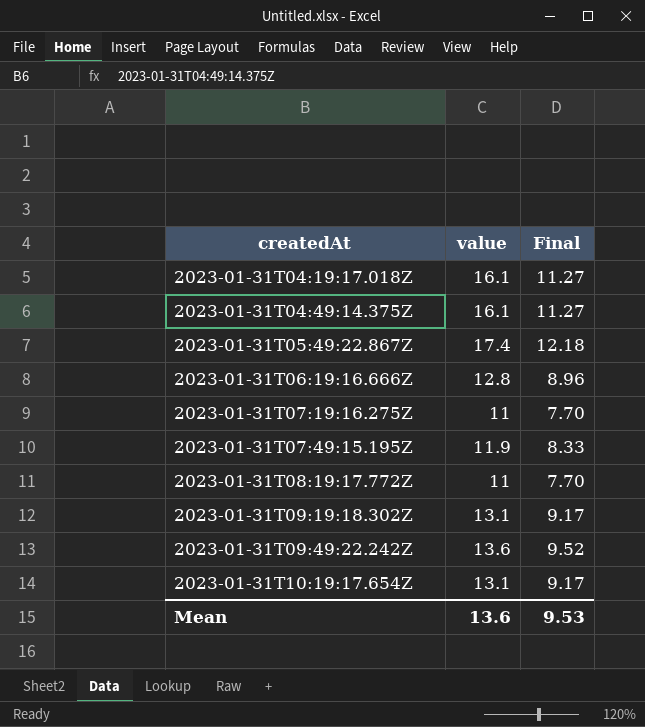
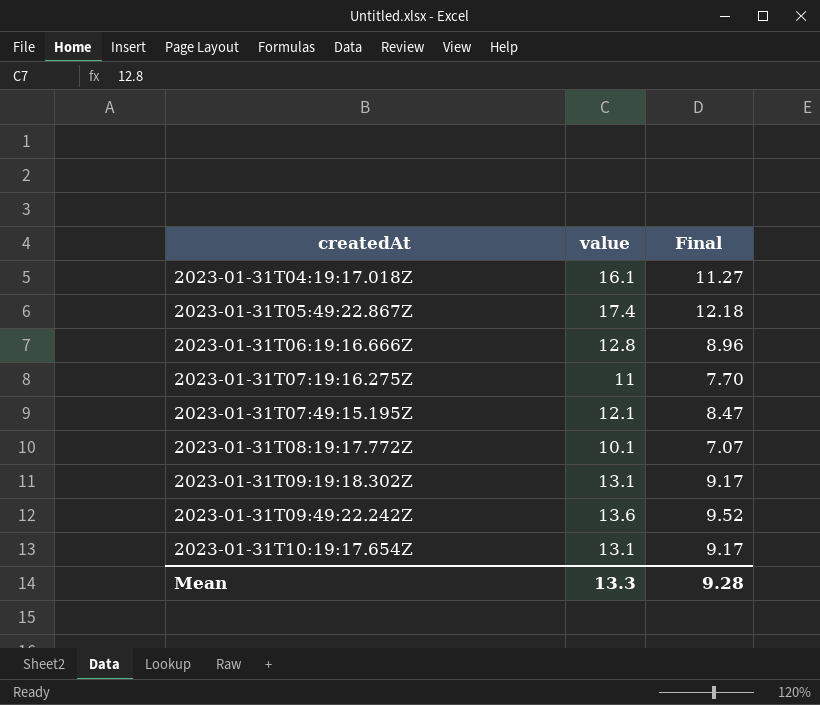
row 2023-01-31T04:49:14.375Z: 16.1 | 11.27 -> none
2023-01-31T07:49:15.195Z | value: 11.9 -> 12.1
2023-01-31T07:49:15.195Z | Final: 8.33 -> 8.47
2023-01-31T08:19:17.772Z | value: 11 -> 10.1
2023-01-31T08:19:17.772Z | Final: 7.70 -> 7.07
Mean | value: 13.6 -> 13.3
Mean | Final: 9.53 -> 9.28

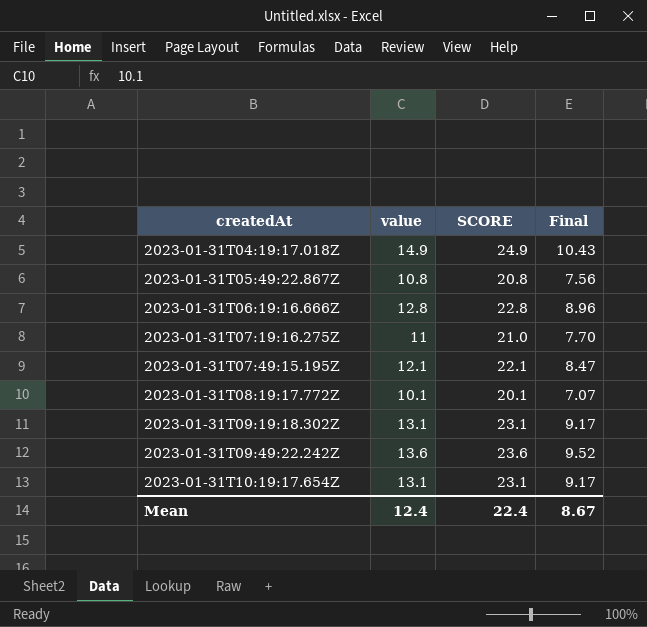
column SCORE | formula: none -> [value] + 10
2023-01-31T04:19:17.018Z | value: 16.1 -> 14.9
2023-01-31T04:19:17.018Z | Final: 11.27 -> 10.43
2023-01-31T05:49:22.867Z | value: 17.4 -> 10.8
2023-01-31T05:49:22.867Z | Final: 12.18 -> 7.56
Mean | value: 13.3 -> 12.4
Mean | Final: 9.28 -> 8.67

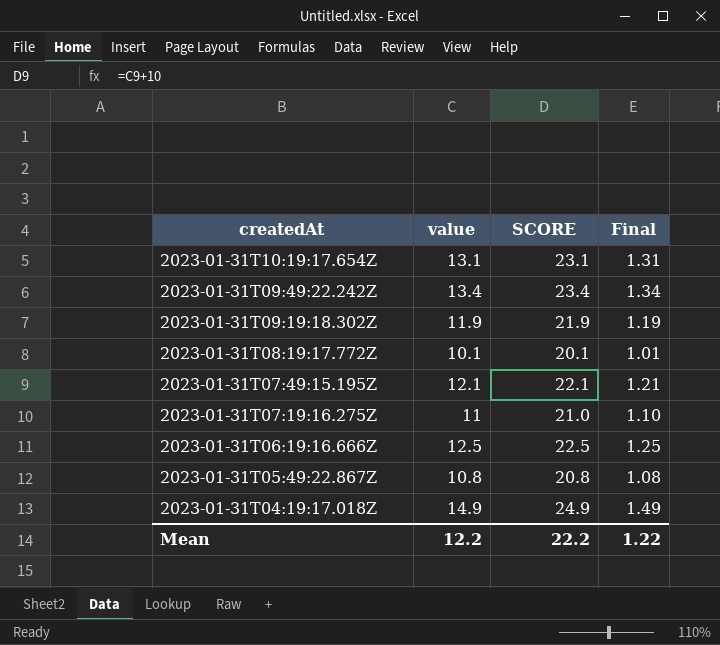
row order: createdAt ascending -> createdAt descending
column Final | formula: [value] * 0.7 -> [value] * 0.1
2023-01-31T09:49:22.242Z | value: 13.6 -> 13.4
2023-01-31T09:49:22.242Z | SCORE: 23.6 -> 23.4
2023-01-31T09:19:18.302Z | value: 13.1 -> 11.9
2023-01-31T09:19:18.302Z | SCORE: 23.1 -> 21.9
2023-01-31T06:19:16.666Z | value: 12.8 -> 12.5
2023-01-31T06:19:16.666Z | SCORE: 22.8 -> 22.5
Mean | value: 12.4 -> 12.2
Mean | SCORE: 22.4 -> 22.2
Mean | Final: 8.67 -> 1.22

